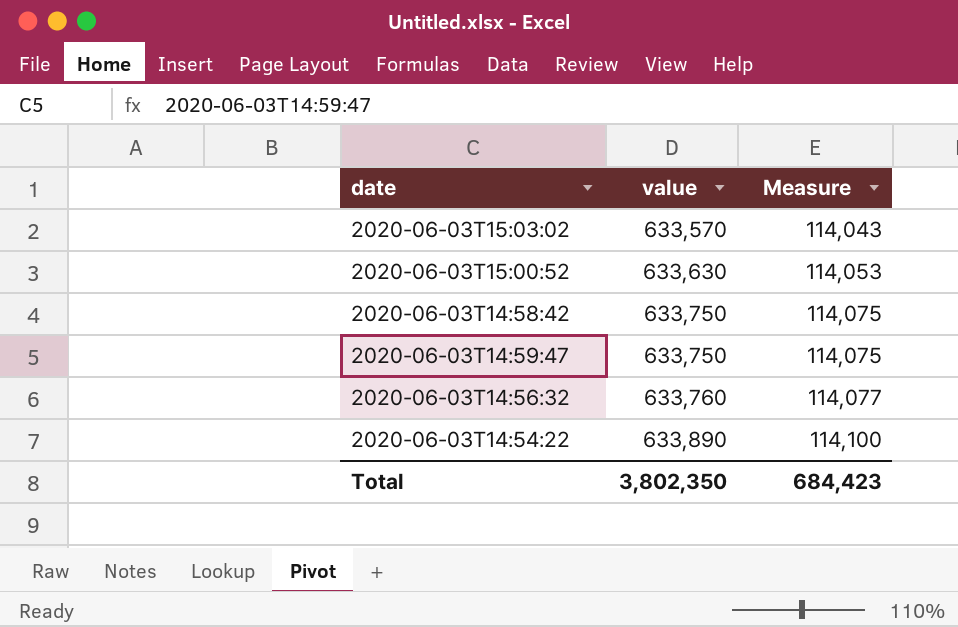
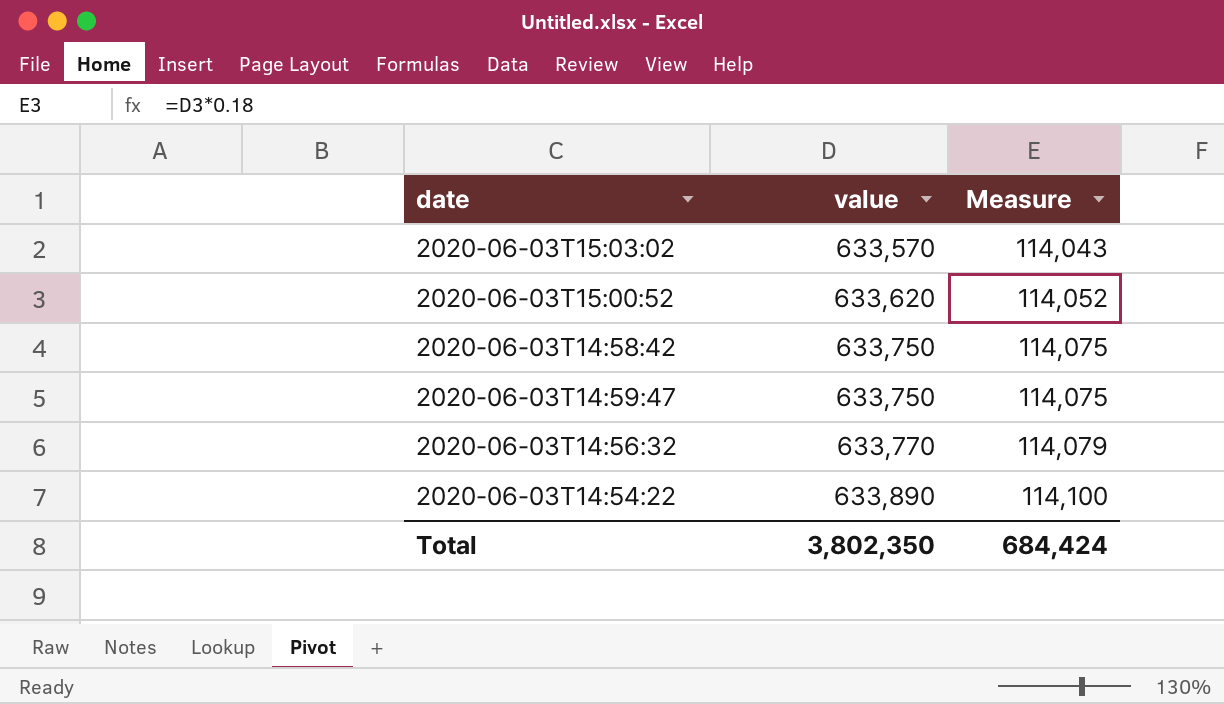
2020-06-03T15:00:52 | value: 633,630 -> 633,620
2020-06-03T15:00:52 | Measure: 114,053 -> 114,052
2020-06-03T14:56:32 | value: 633,760 -> 633,770
2020-06-03T14:56:32 | Measure: 114,077 -> 114,079
Total | Measure: 684,423 -> 684,424

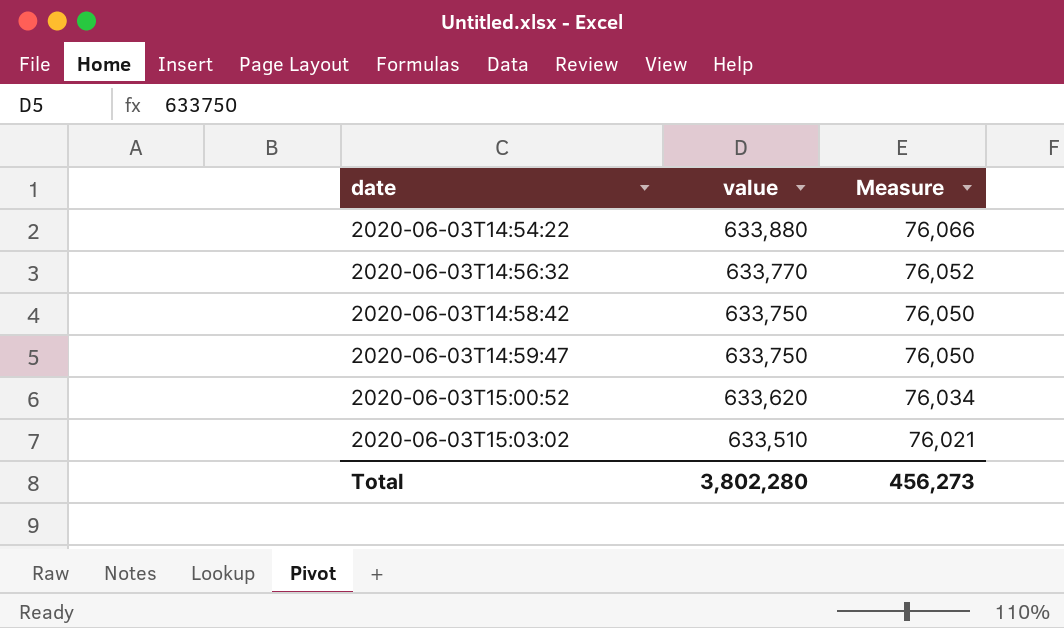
row order: value ascending -> date ascending
column Measure | formula: [value] * 0.18 -> [value] * 0.12
2020-06-03T14:54:22 | value: 633,890 -> 633,880
2020-06-03T15:03:02 | value: 633,570 -> 633,510
Total | value: 3,802,350 -> 3,802,280
Total | Measure: 684,424 -> 456,273

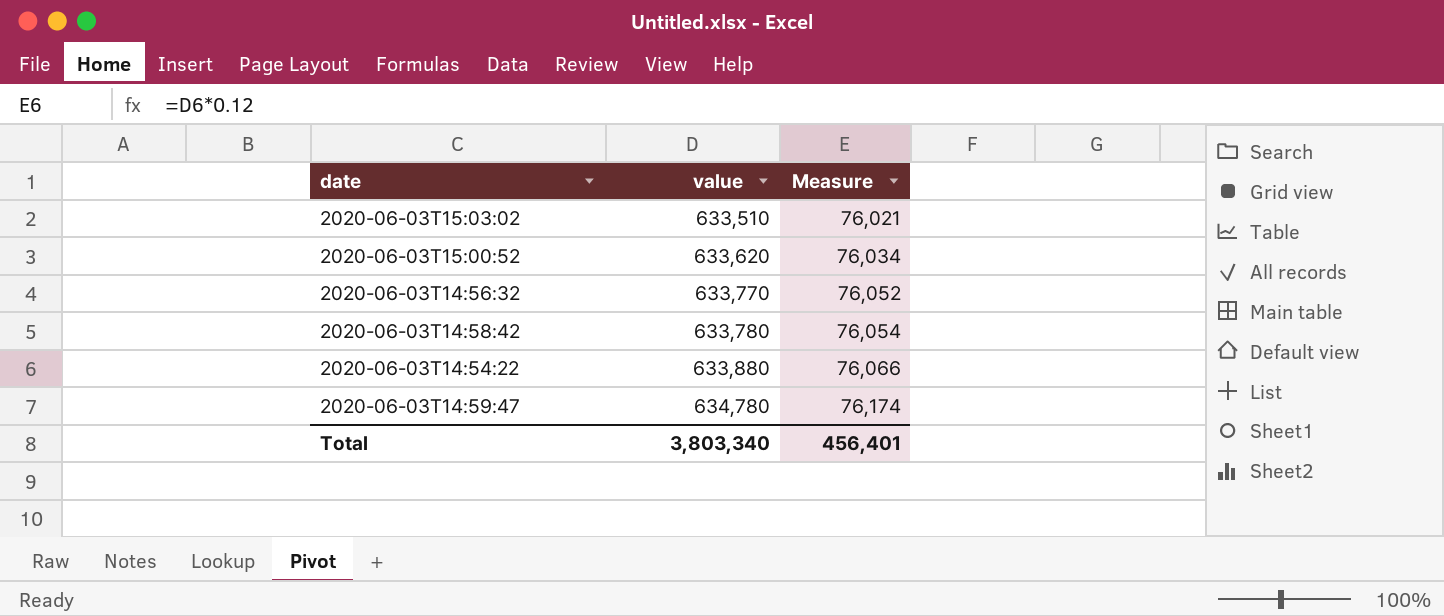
row order: date ascending -> value ascending
2020-06-03T14:58:42 | value: 633,750 -> 633,780
2020-06-03T14:58:42 | Measure: 76,050 -> 76,054
2020-06-03T14:59:47 | value: 633,750 -> 634,780
2020-06-03T14:59:47 | Measure: 76,050 -> 76,174
Total | value: 3,802,280 -> 3,803,340
Total | Measure: 456,273 -> 456,401

